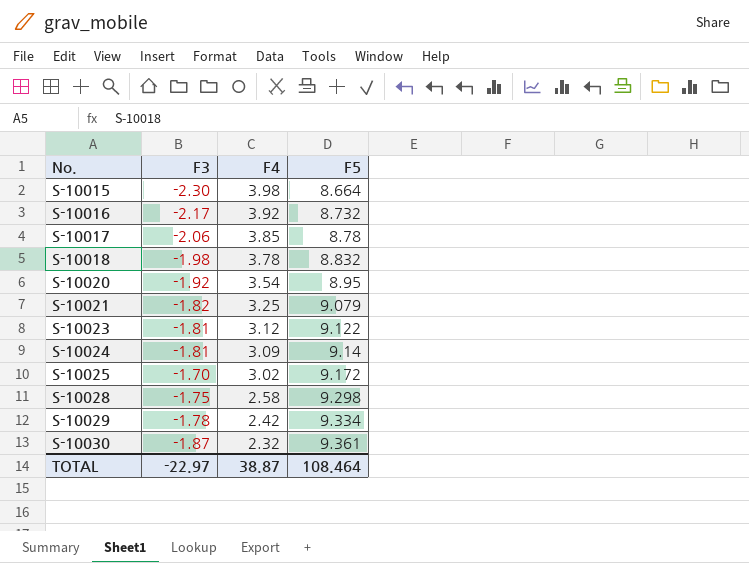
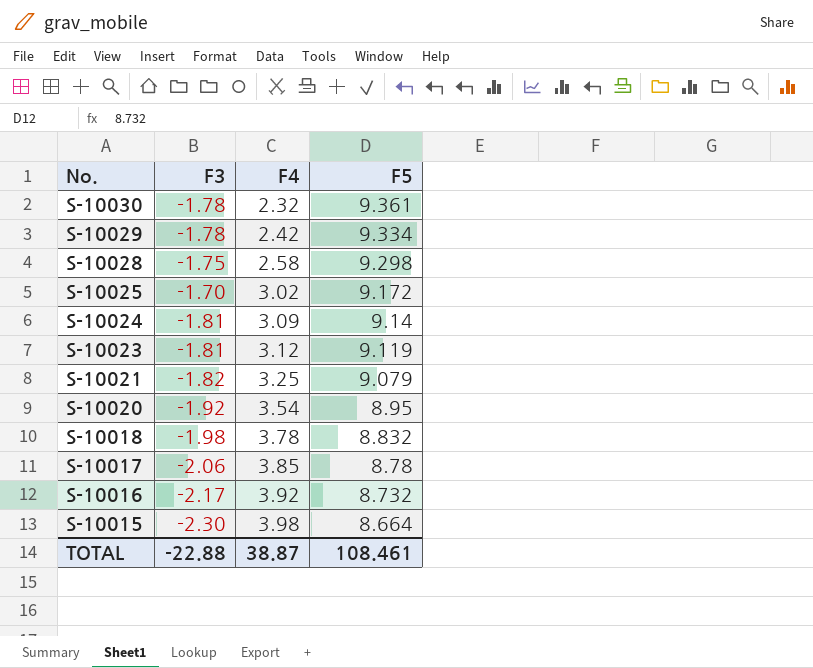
row order: No. ascending -> No. descending
S-10030 | F3: -1.87 -> -1.78
S-10023 | F5: 9.122 -> 9.119
TOTAL | F3: -22.97 -> -22.88
TOTAL | F5: 108.464 -> 108.461

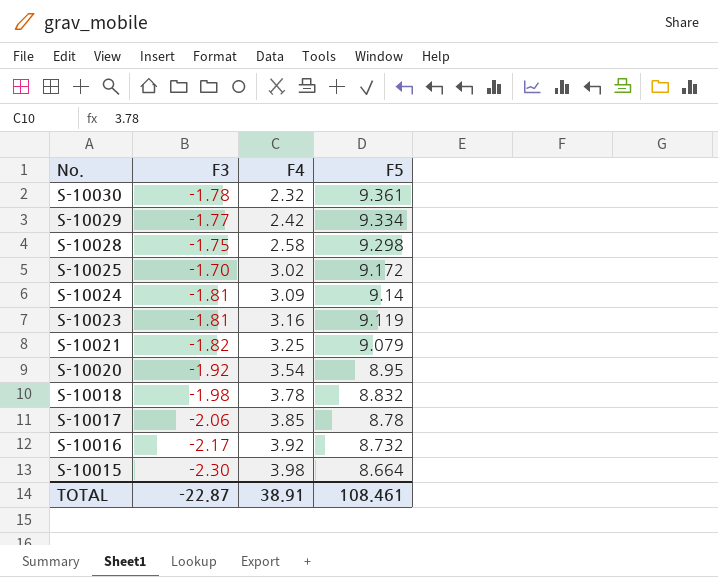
S-10029 | F3: -1.78 -> -1.77
S-10023 | F4: 3.12 -> 3.16
TOTAL | F3: -22.88 -> -22.87
TOTAL | F4: 38.87 -> 38.91

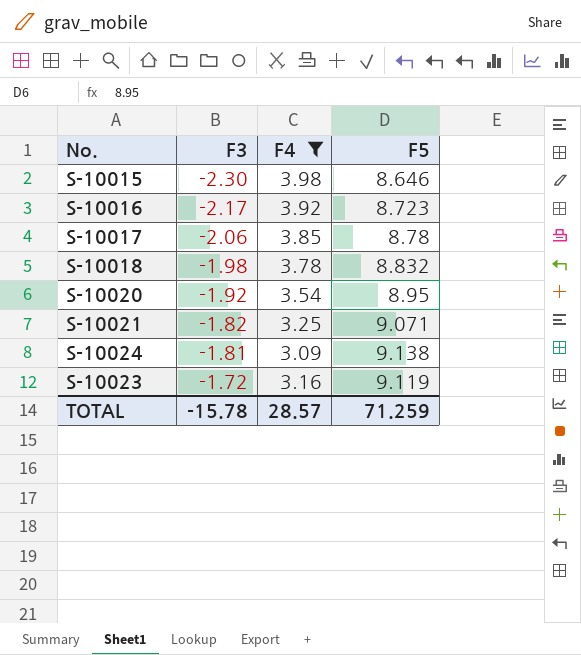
filter: none -> F4 >= 3.09
row order: No. descending -> F3 ascending
S-10015 | F5: 8.664 -> 8.646
S-10016 | F5: 8.732 -> 8.723
S-10021 | F5: 9.079 -> 9.071
S-10024 | F5: 9.14 -> 9.138
S-10023 | F3: -1.81 -> -1.72
TOTAL | F3: -22.87 -> -15.78
TOTAL | F4: 38.91 -> 28.57
TOTAL | F5: 108.461 -> 71.259

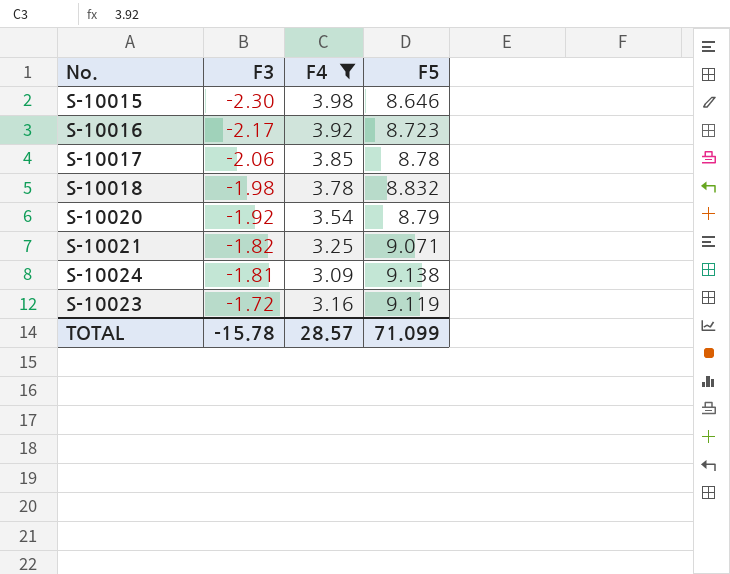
S-10020 | F5: 8.95 -> 8.79
TOTAL | F5: 71.259 -> 71.099

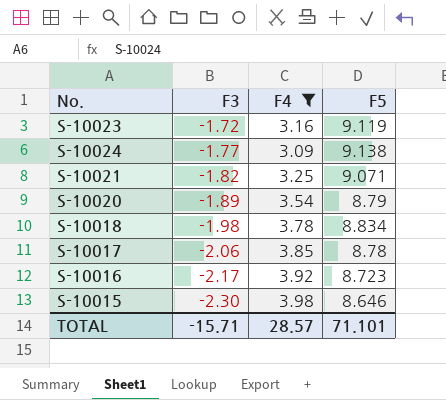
row order: F3 ascending -> F3 descending
S-10024 | F3: -1.81 -> -1.77
S-10020 | F3: -1.92 -> -1.89
S-10018 | F5: 8.832 -> 8.834
TOTAL | F3: -15.78 -> -15.71
TOTAL | F5: 71.099 -> 71.101

